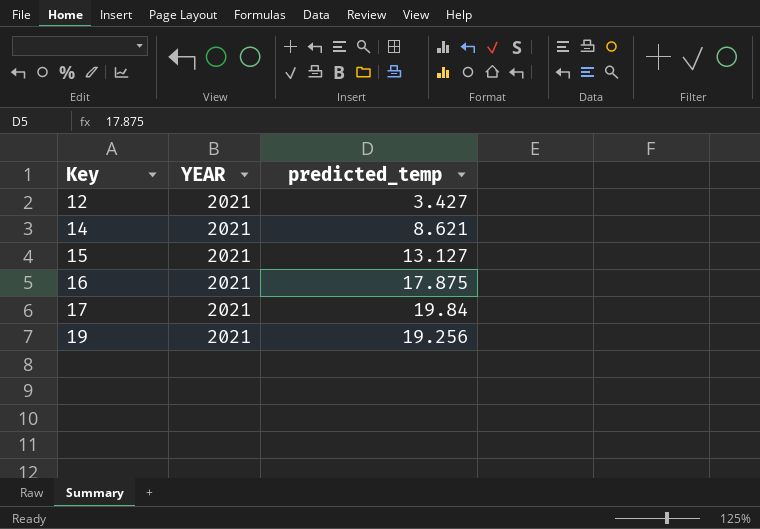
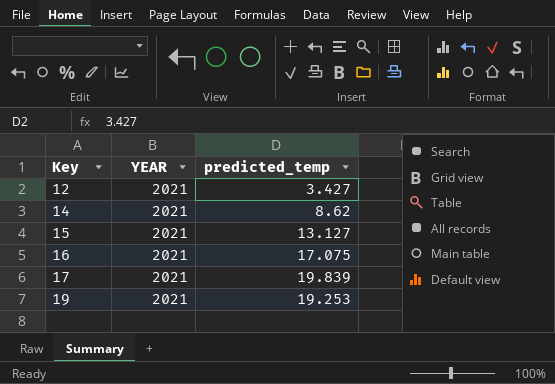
14 | predicted_temp: 8.621 -> 8.62
16 | predicted_temp: 17.875 -> 17.075
17 | predicted_temp: 19.84 -> 19.839
19 | predicted_temp: 19.256 -> 19.253

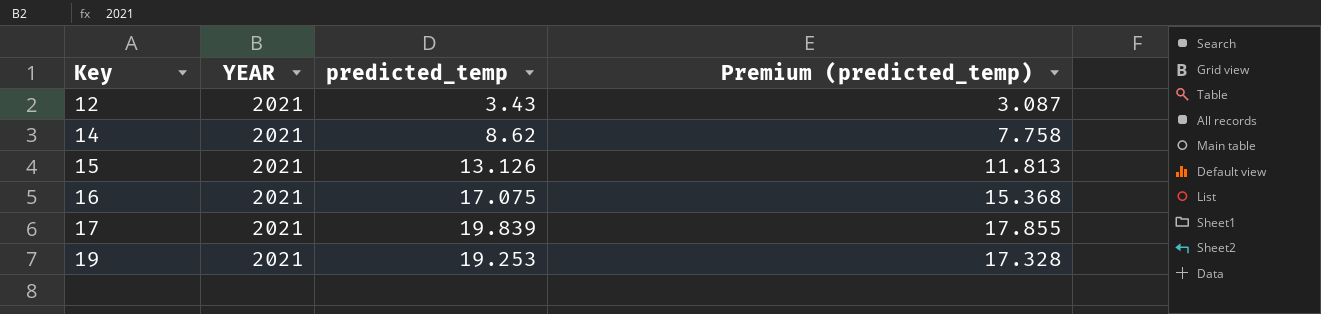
column Premium (predicted_temp) | formula: none -> [predicted_temp] * 0.9
12 | predicted_temp: 3.427 -> 3.43
15 | predicted_temp: 13.127 -> 13.126

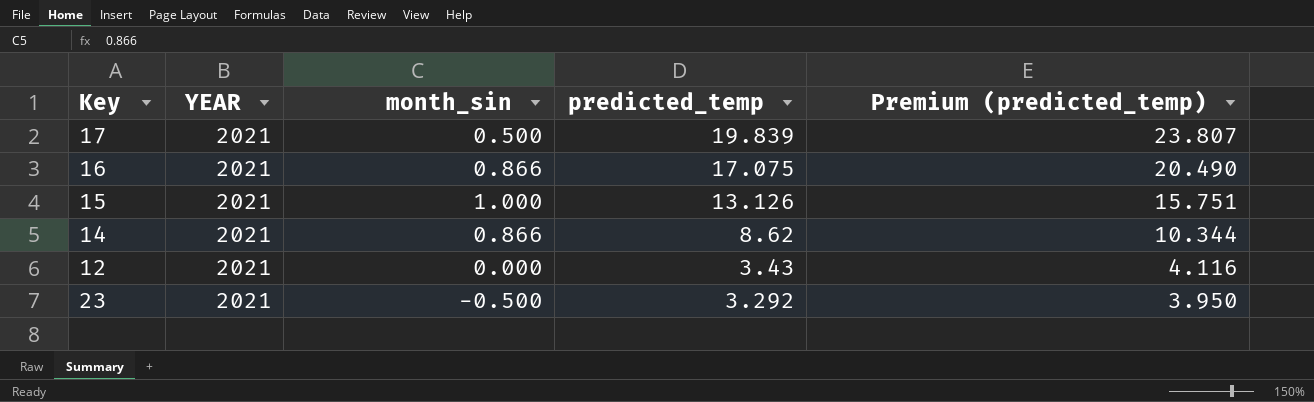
row order: Key ascending -> predicted_temp descending
column month_sin | position: none -> 3
column Premium (predicted_temp) | formula: [predicted_temp] * 0.9 -> [predicted_temp] * 1.2
row 19: 2021 | 19.253 | 17.328 -> none
row 23: none -> 2021 | -0.500 | 3.292 | 3.950

